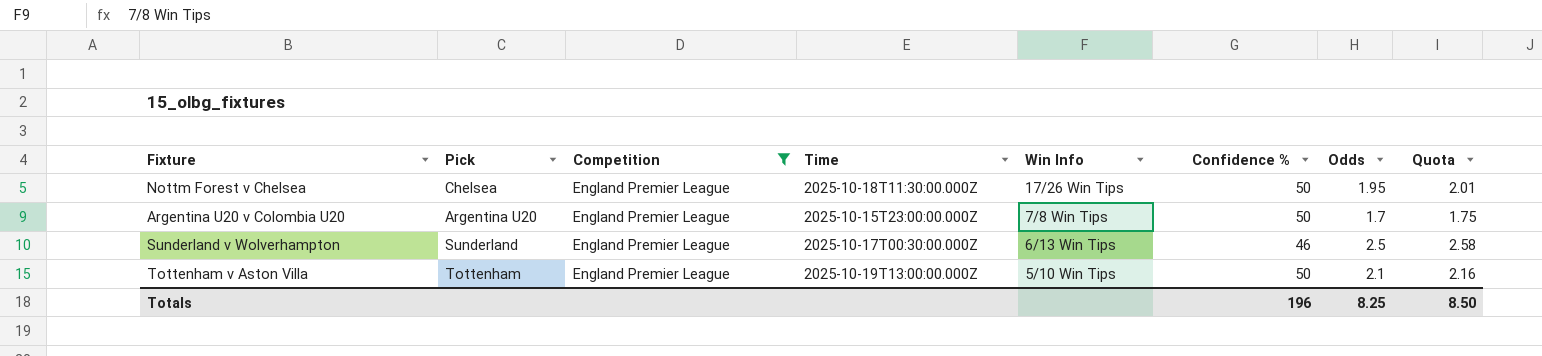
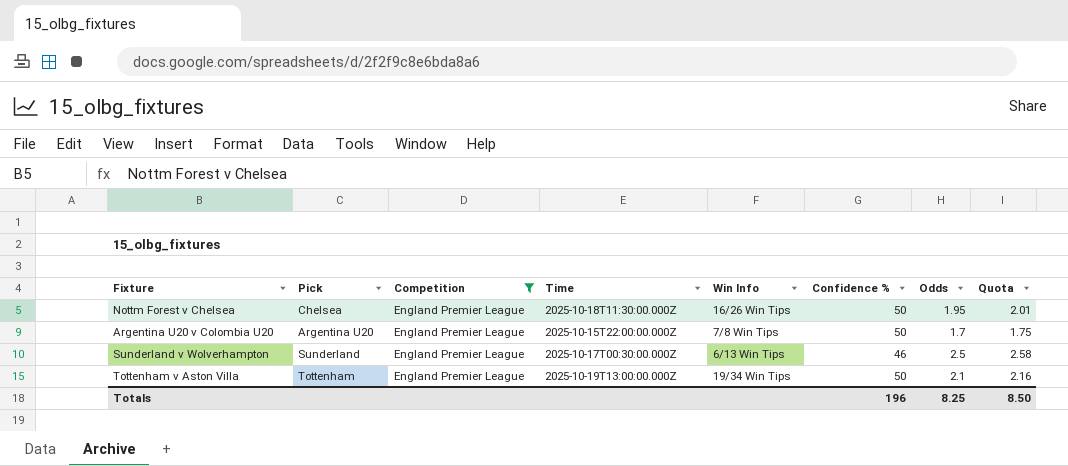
Nottm Forest v Chelsea | Win Info: 17/26 Win Tips -> 16/26 Win Tips
Argentina U20 v Colombia U20 | Time: 2025-10-15T23:00:00.000Z -> 2025-10-15T22:00:00.000Z
Tottenham v Aston Villa | Win Info: 5/10 Win Tips -> 19/34 Win Tips

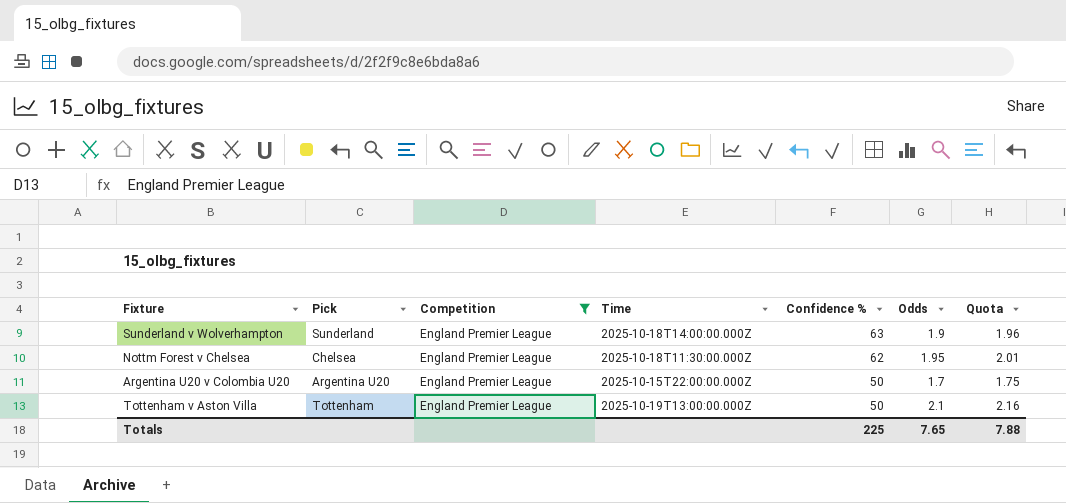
row order: none -> Confidence % descending
column Win Info | position: 5 -> none
Sunderland v Wolverhampton | Time: 2025-10-17T00:30:00.000Z -> 2025-10-18T14:00:00.000Z
Sunderland v Wolverhampton | Confidence %: 46 -> 63
Sunderland v Wolverhampton | Odds: 2.5 -> 1.9
Sunderland v Wolverhampton | Quota: 2.58 -> 1.96
Nottm Forest v Chelsea | Confidence %: 50 -> 62
Totals | Confidence %: 196 -> 225
Totals | Odds: 8.25 -> 7.65
Totals | Quota: 8.50 -> 7.88

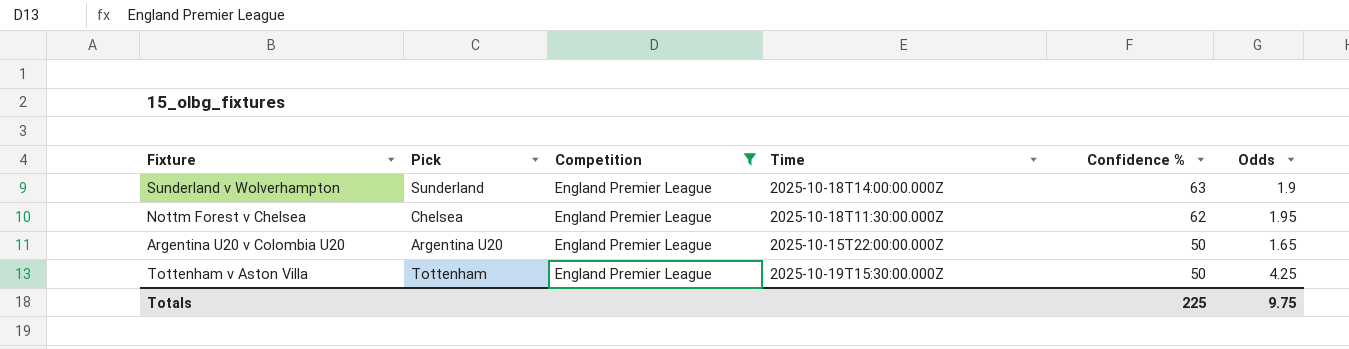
column Quota | formula: [Odds] * 1.03 -> none
Argentina U20 v Colombia U20 | Odds: 1.7 -> 1.65
Tottenham v Aston Villa | Time: 2025-10-19T13:00:00.000Z -> 2025-10-19T15:30:00.000Z
Tottenham v Aston Villa | Odds: 2.1 -> 4.25
Totals | Odds: 7.65 -> 9.75

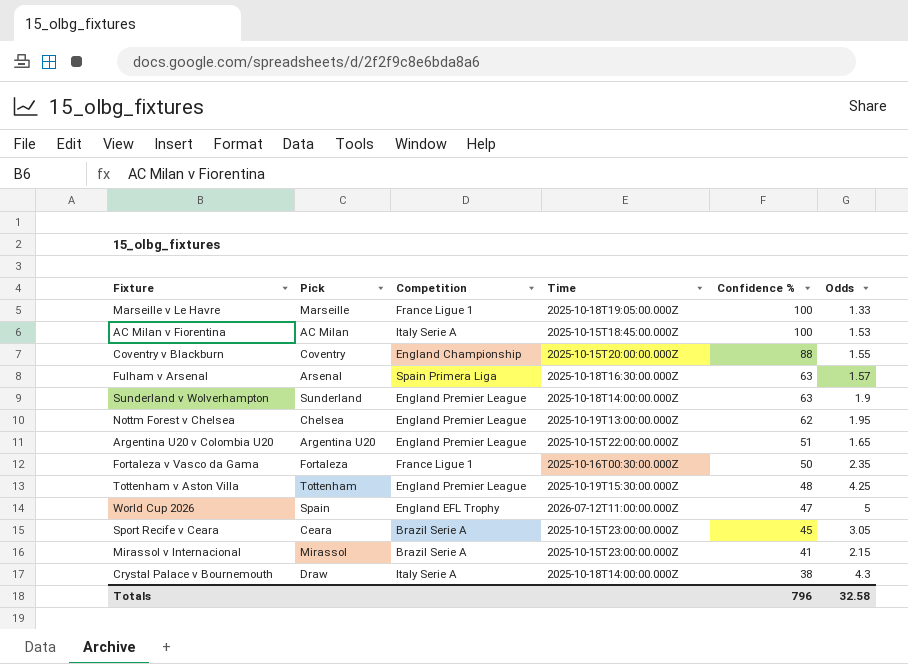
filter: Competition = England Premier League -> none
Nottm Forest v Chelsea | Time: 2025-10-18T11:30:00.000Z -> 2025-10-19T13:00:00.000Z
Argentina U20 v Colombia U20 | Confidence %: 50 -> 51
Tottenham v Aston Villa | Confidence %: 50 -> 48
Totals | Confidence %: 225 -> 796
Totals | Odds: 9.75 -> 32.58

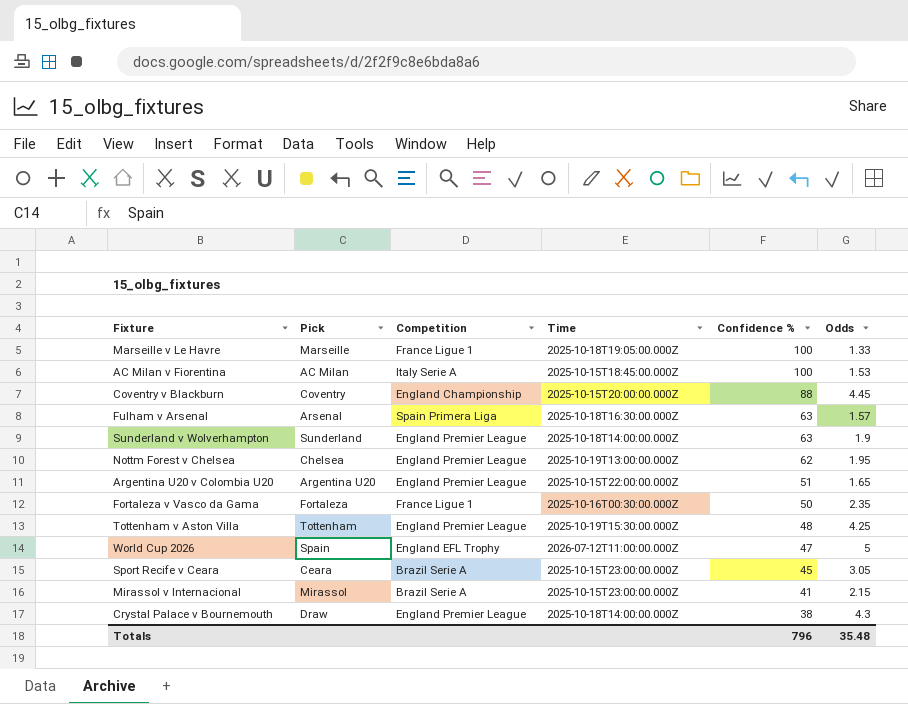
Coventry v Blackburn | Odds: 1.55 -> 4.45
Crystal Palace v Bournemouth | Competition: Italy Serie A -> England Premier League
Totals | Odds: 32.58 -> 35.48

